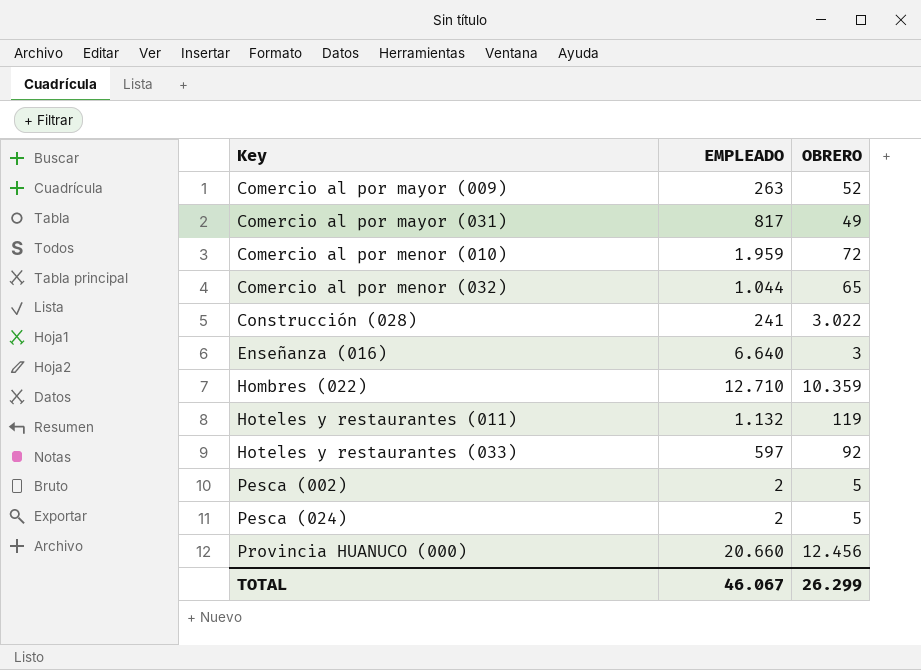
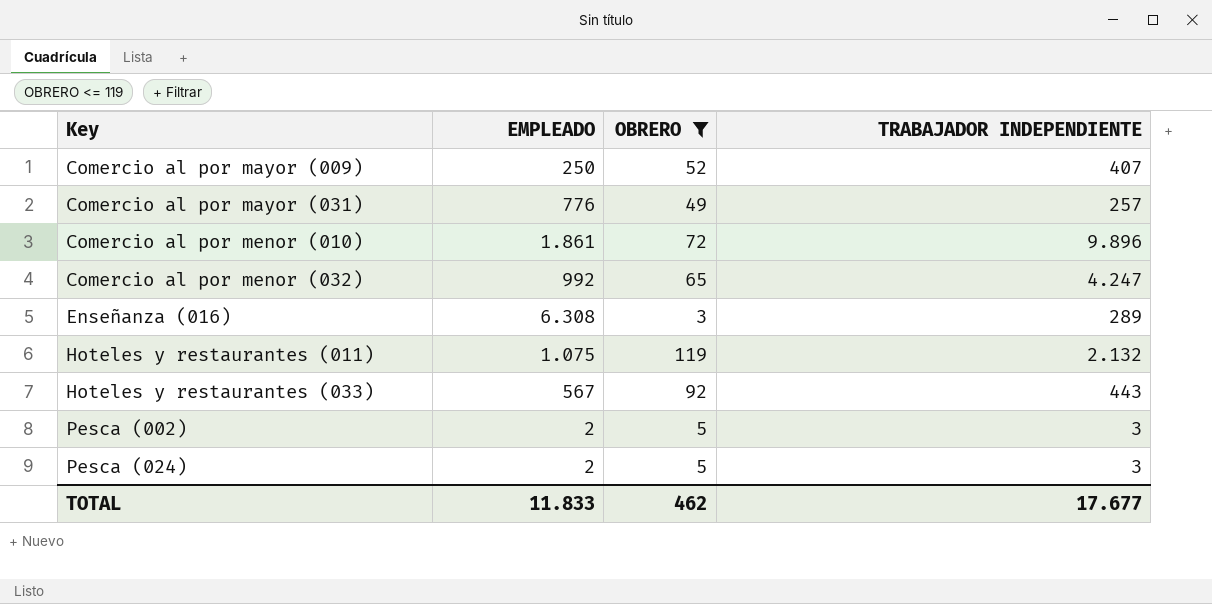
filter: none -> OBRERO <= 119
column TRABAJADOR INDEPENDIENTE | position: none -> 4
Comercio al por mayor (009) | EMPLEADO: 263 -> 250
Comercio al por mayor (031) | EMPLEADO: 817 -> 776
Comercio al por menor (010) | EMPLEADO: 1.959 -> 1.861
Comercio al por menor (032) | EMPLEADO: 1.044 -> 992
Enseñanza (016) | EMPLEADO: 6.640 -> 6.308
Hoteles y restaurantes (011) | EMPLEADO: 1.132 -> 1.075
Hoteles y restaurantes (033) | EMPLEADO: 597 -> 567
TOTAL | EMPLEADO: 46.067 -> 11.833
TOTAL | OBRERO: 26.299 -> 462

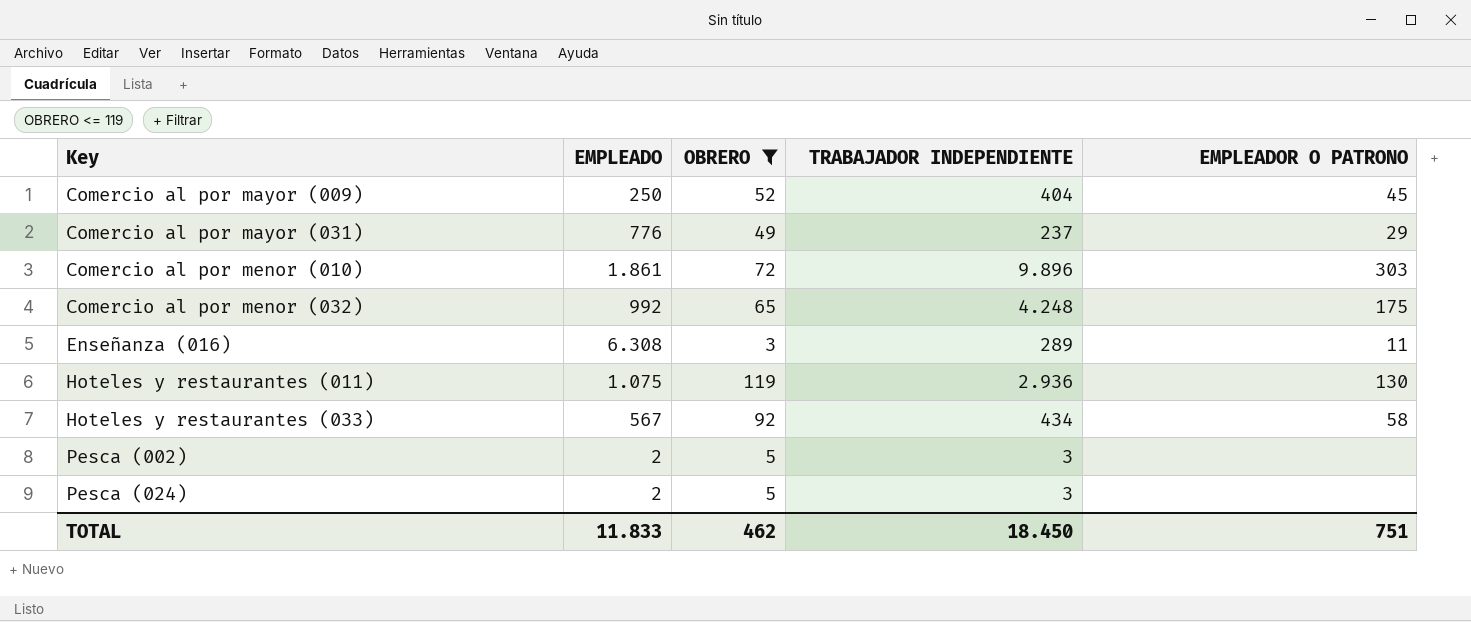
column EMPLEADOR O PATRONO | position: none -> 5
Comercio al por mayor (009) | TRABAJADOR INDEPENDIENTE: 407 -> 404
Comercio al por mayor (031) | TRABAJADOR INDEPENDIENTE: 257 -> 237
Comercio al por menor (032) | TRABAJADOR INDEPENDIENTE: 4.247 -> 4.248
Hoteles y restaurantes (011) | TRABAJADOR INDEPENDIENTE: 2.132 -> 2.936
Hoteles y restaurantes (033) | TRABAJADOR INDEPENDIENTE: 443 -> 434
TOTAL | TRABAJADOR INDEPENDIENTE: 17.677 -> 18.450

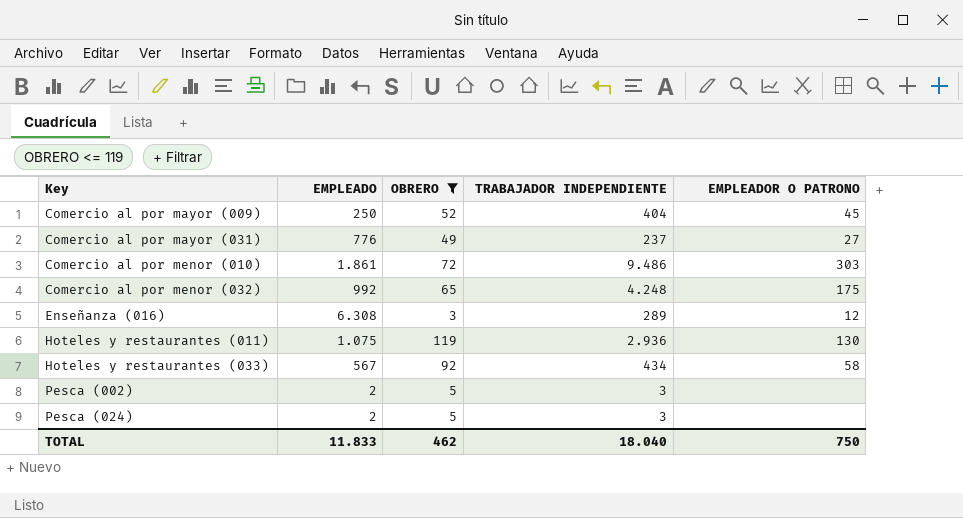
Comercio al por mayor (031) | EMPLEADOR O PATRONO: 29 -> 27
Comercio al por menor (010) | TRABAJADOR INDEPENDIENTE: 9.896 -> 9.486
Enseñanza (016) | EMPLEADOR O PATRONO: 11 -> 12
TOTAL | TRABAJADOR INDEPENDIENTE: 18.450 -> 18.040
TOTAL | EMPLEADOR O PATRONO: 751 -> 750

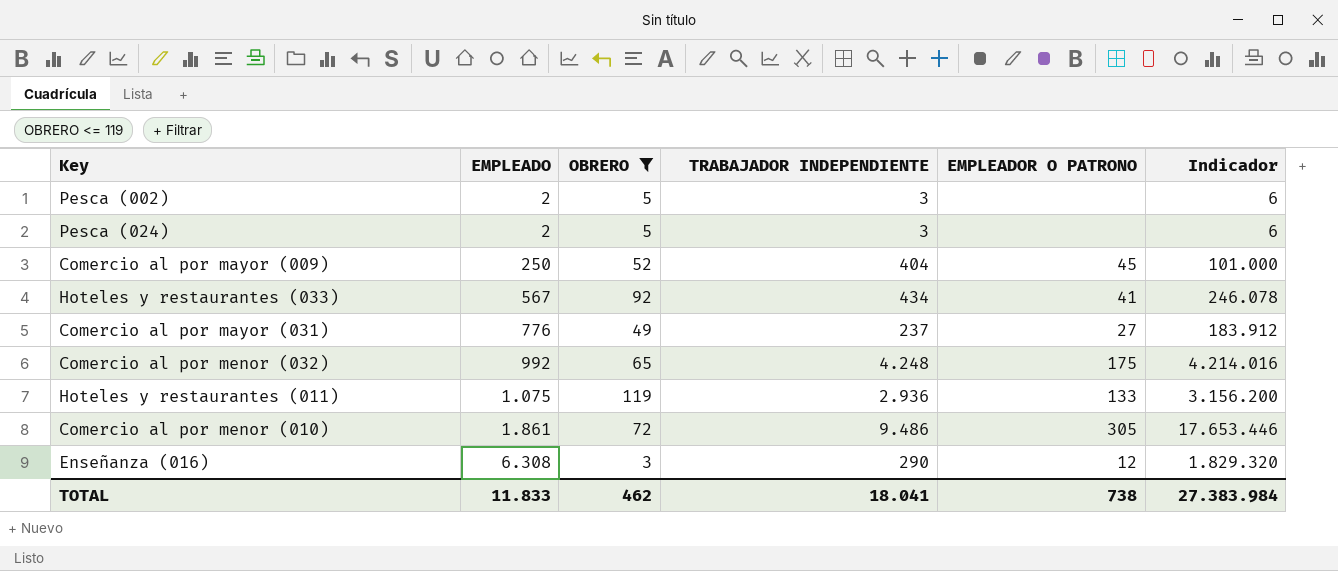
row order: Key ascending -> EMPLEADO ascending
column Indicador | formula: none -> [EMPLEADO] * [TRABAJADOR INDEPENDIENTE]
Hoteles y restaurantes (033) | EMPLEADOR O PATRONO: 58 -> 41
Hoteles y restaurantes (011) | EMPLEADOR O PATRONO: 130 -> 133
Comercio al por menor (010) | EMPLEADOR O PATRONO: 303 -> 305
Enseñanza (016) | TRABAJADOR INDEPENDIENTE: 289 -> 290
TOTAL | TRABAJADOR INDEPENDIENTE: 18.040 -> 18.041
TOTAL | EMPLEADOR O PATRONO: 750 -> 738

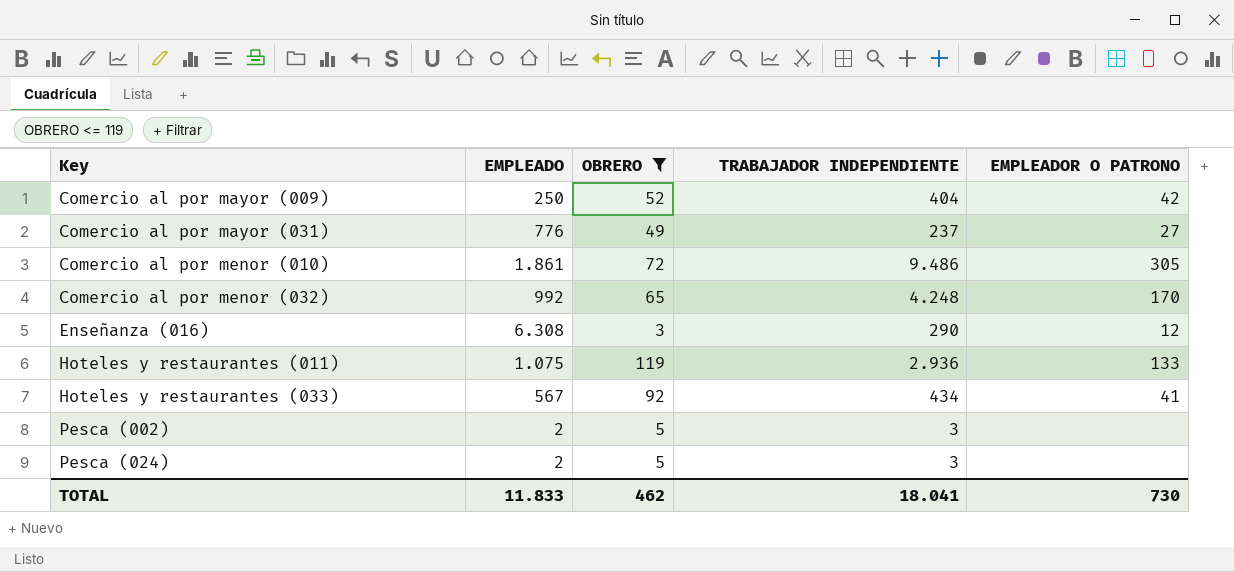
row order: EMPLEADO ascending -> Key ascending
column Indicador | formula: [EMPLEADO] * [TRABAJADOR INDEPENDIENTE] -> none
Comercio al por mayor (009) | EMPLEADOR O PATRONO: 45 -> 42
Comercio al por menor (032) | EMPLEADOR O PATRONO: 175 -> 170
TOTAL | EMPLEADOR O PATRONO: 738 -> 730

